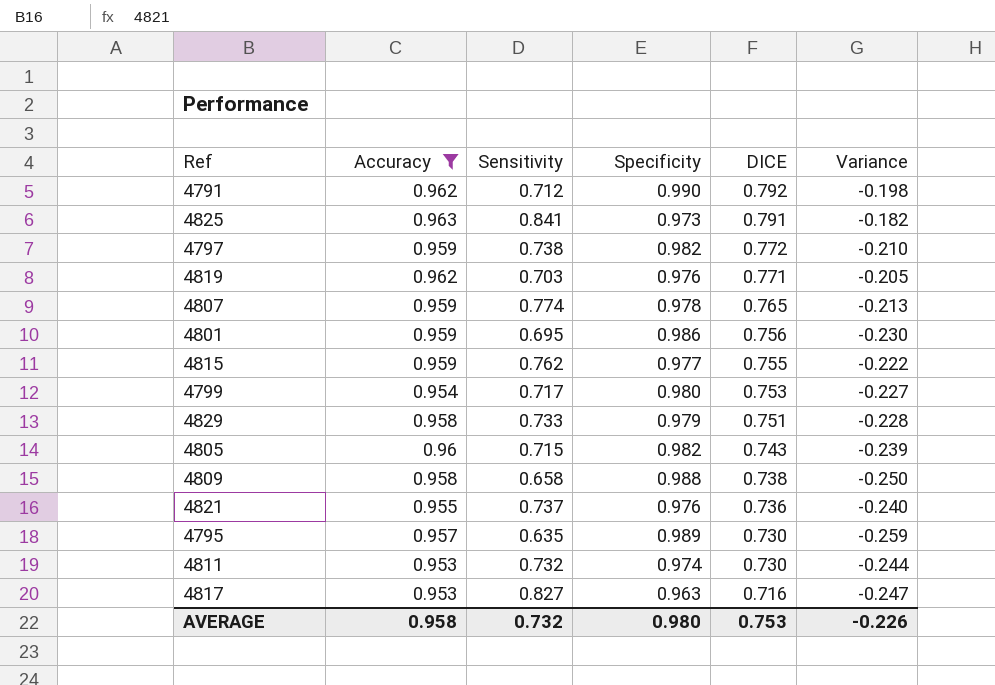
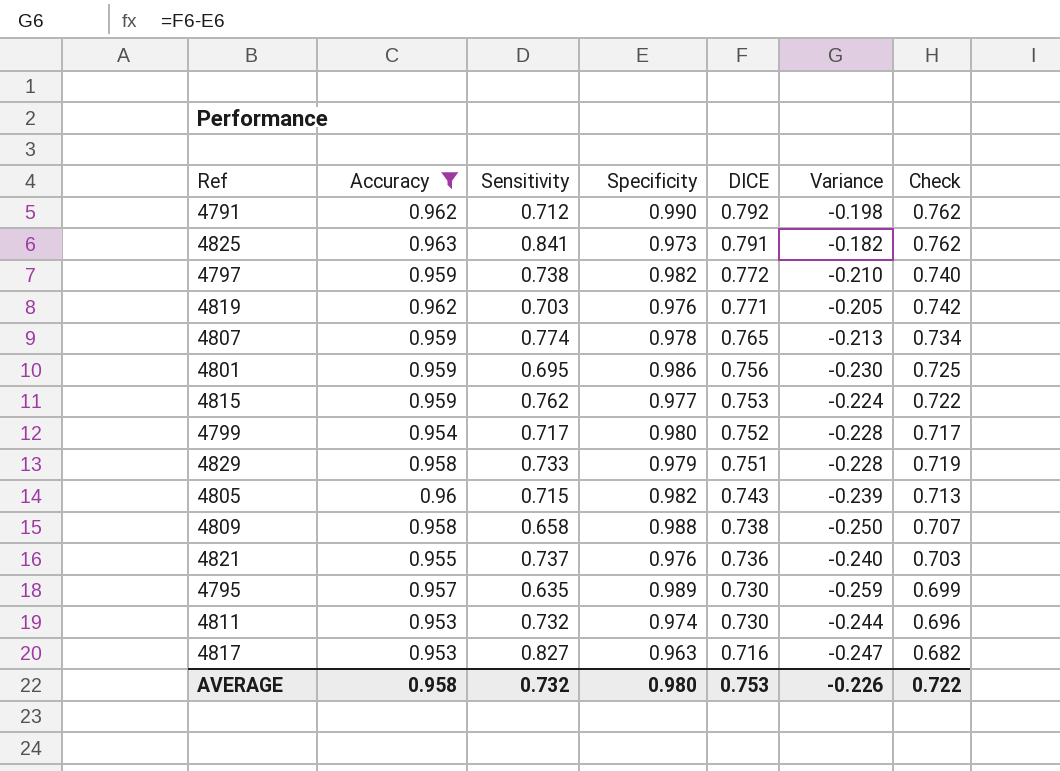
column Check | formula: none -> [Accuracy] * [DICE]
4815 | DICE: 0.755 -> 0.753
4815 | Variance: -0.222 -> -0.224
4799 | DICE: 0.753 -> 0.752
4799 | Variance: -0.227 -> -0.228

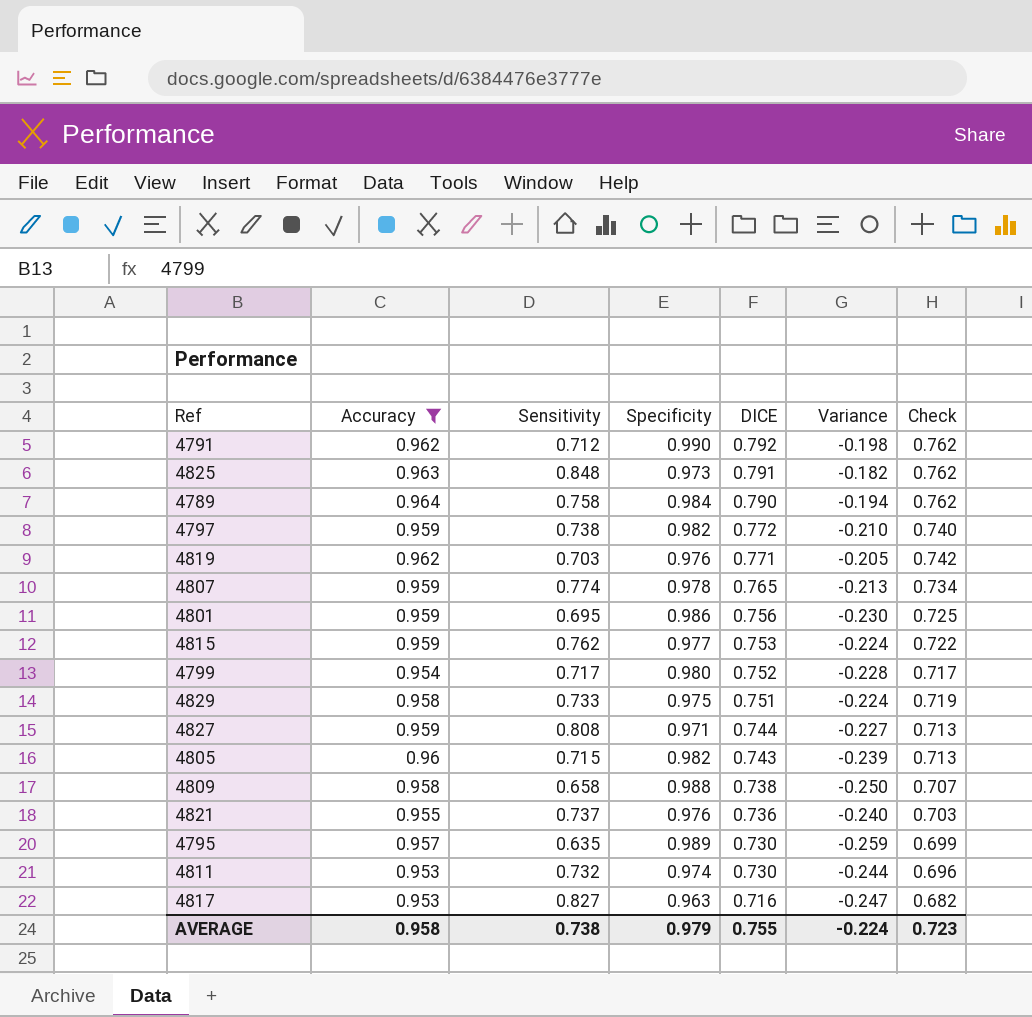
4825 | Sensitivity: 0.841 -> 0.848
row 4789: none -> 0.964 | 0.758 | 0.984 | 0.790 | -0.194 | 0.762
4829 | Specificity: 0.979 -> 0.975
4829 | Variance: -0.228 -> -0.224
row 4827: none -> 0.959 | 0.808 | 0.971 | 0.744 | -0.227 | 0.713
AVERAGE | Sensitivity: 0.732 -> 0.738
AVERAGE | Specificity: 0.980 -> 0.979
AVERAGE | DICE: 0.753 -> 0.755
AVERAGE | Variance: -0.226 -> -0.224
AVERAGE | Check: 0.722 -> 0.723

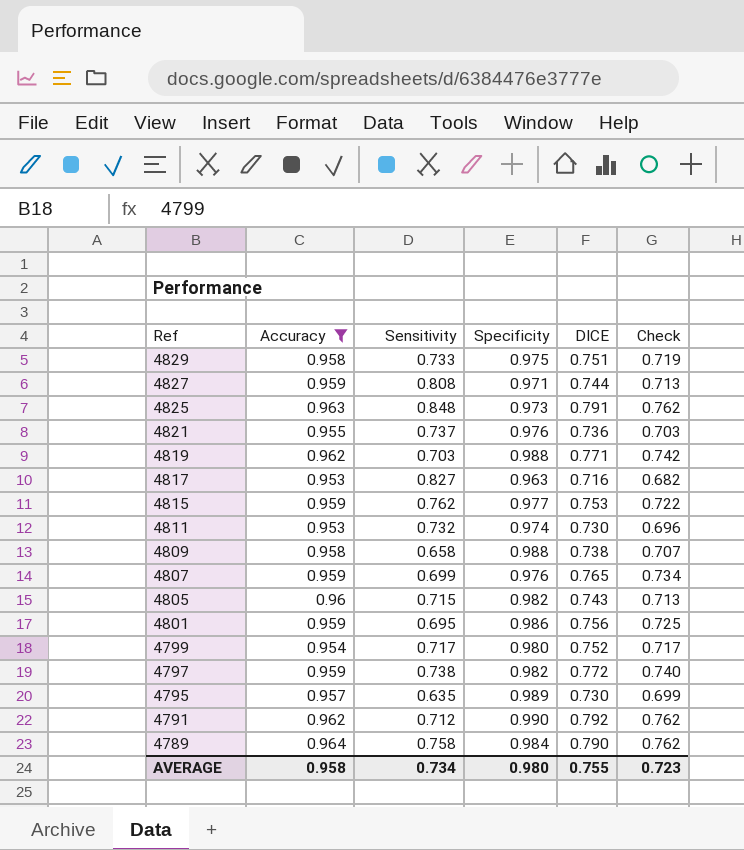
row order: DICE descending -> Ref descending
column Variance | formula: [DICE] - [Specificity] -> none
4819 | Specificity: 0.976 -> 0.988
4807 | Sensitivity: 0.774 -> 0.699
4807 | Specificity: 0.978 -> 0.976
AVERAGE | Sensitivity: 0.738 -> 0.734
AVERAGE | Specificity: 0.979 -> 0.980

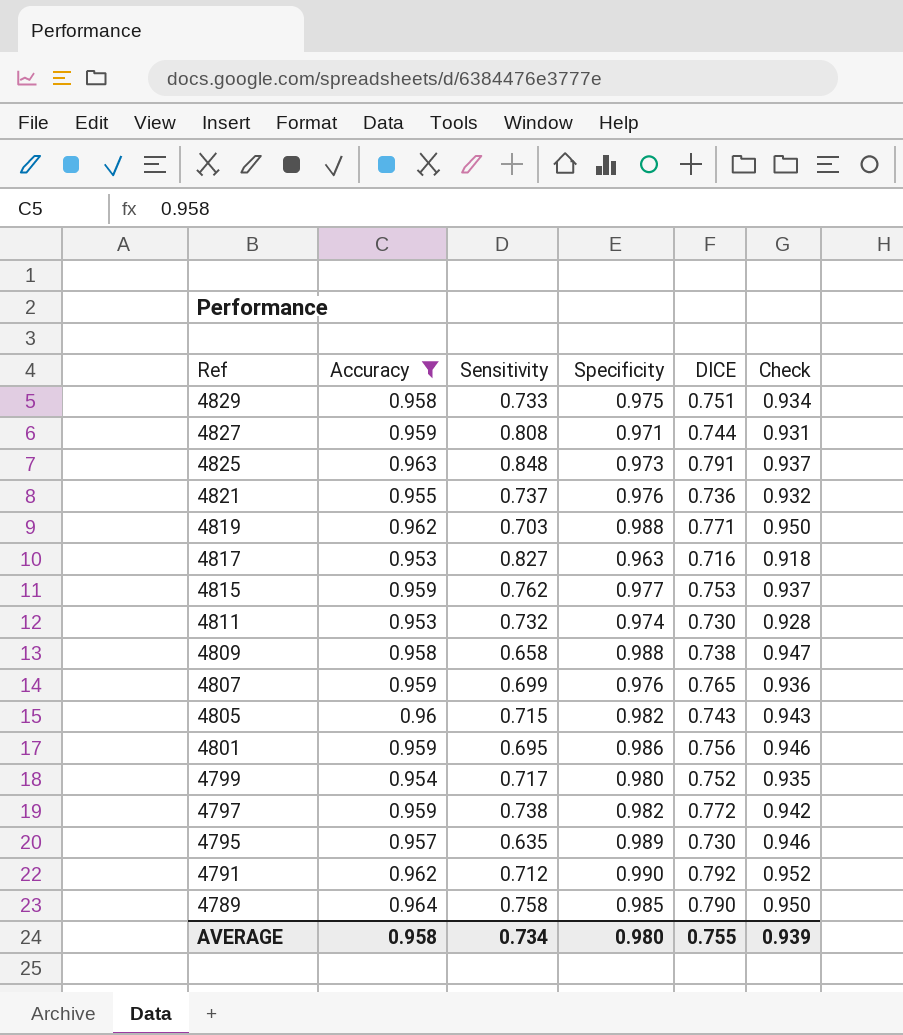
column Check | formula: [Accuracy] * [DICE] -> [Accuracy] * [Specificity]
4789 | Specificity: 0.984 -> 0.985
AVERAGE | Check: 0.723 -> 0.939

